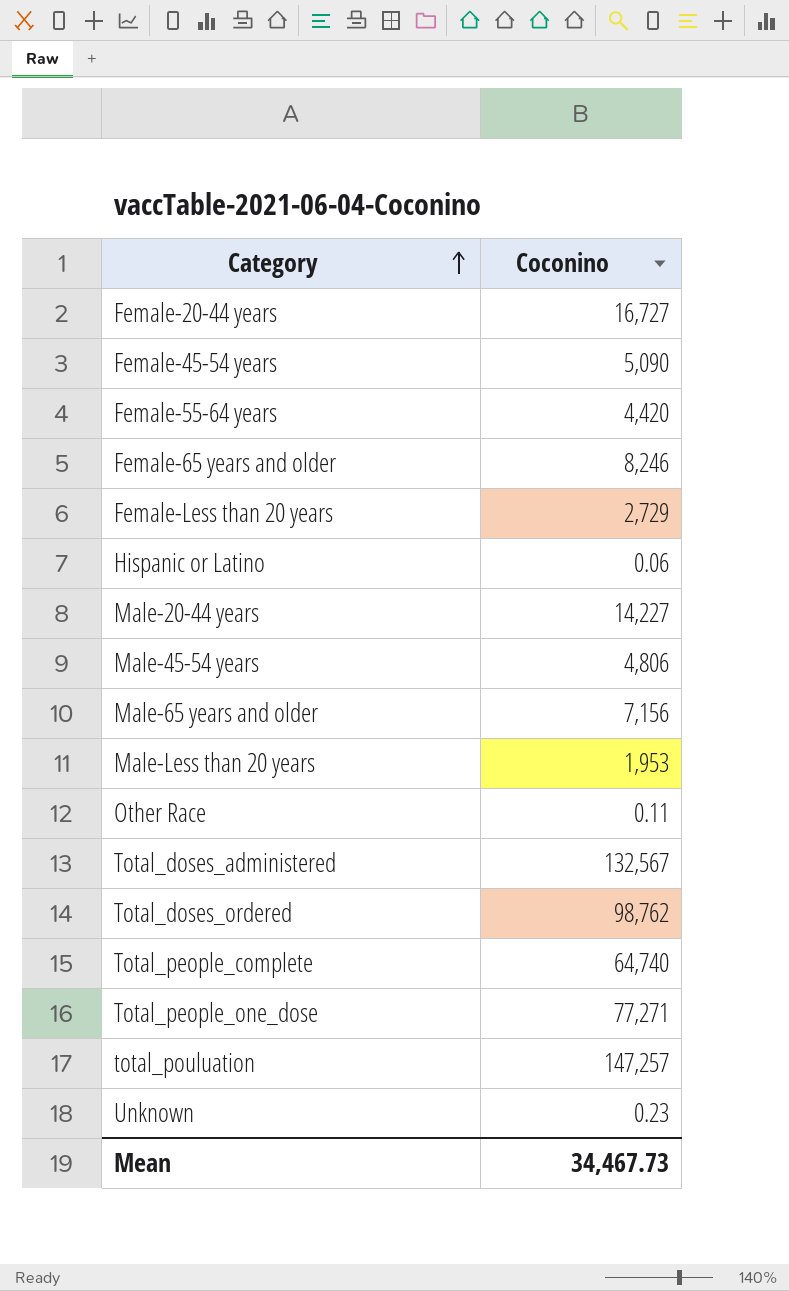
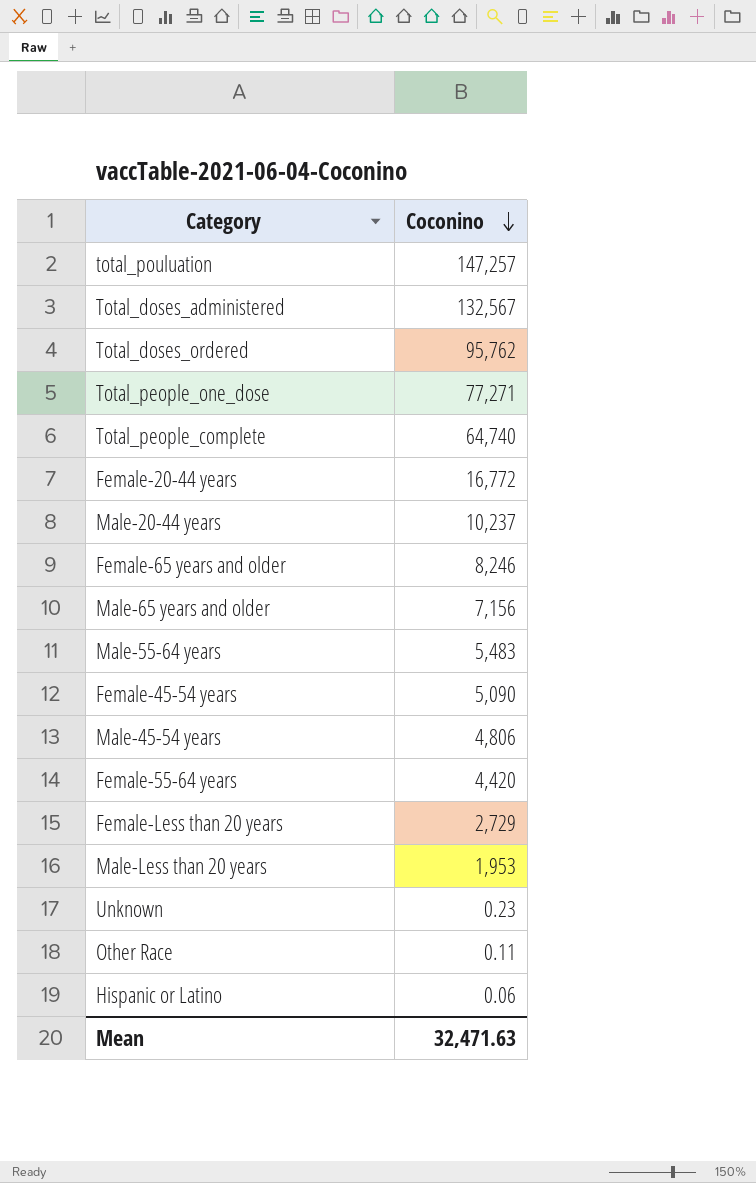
row order: Category ascending -> Coconino descending
Total_doses_ordered | Coconino: 98,762 -> 95,762
Female-20-44 years | Coconino: 16,727 -> 16,772
Male-20-44 years | Coconino: 14,227 -> 10,237
row Male-55-64 years: none -> 5,483
Mean | Coconino: 34,467.73 -> 32,471.63

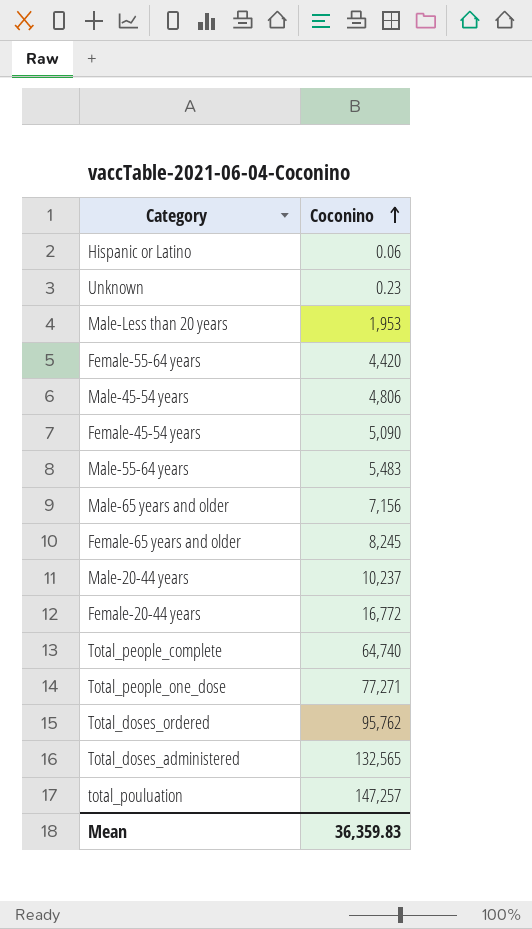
row order: Coconino descending -> Coconino ascending
row Female-Less than 20 years: 2,729 -> none
row Other Race: 0.11 -> none
Female-65 years and older | Coconino: 8,246 -> 8,245
Total_doses_administered | Coconino: 132,567 -> 132,565
Mean | Coconino: 32,471.63 -> 36,359.83

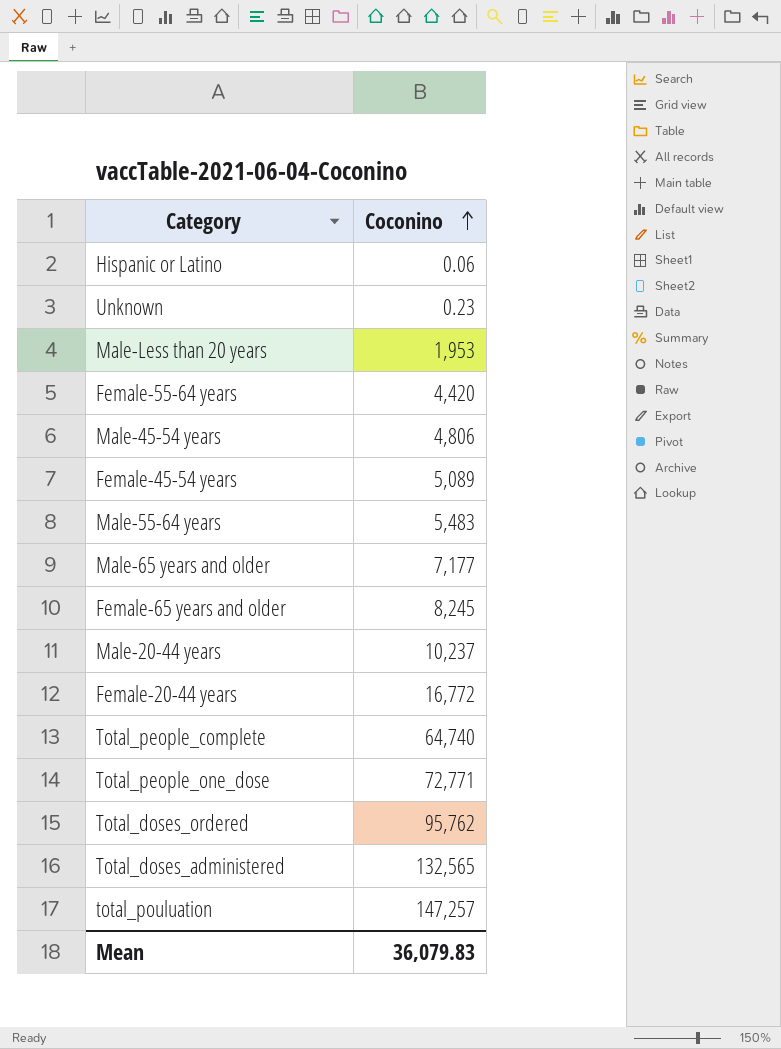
Female-45-54 years | Coconino: 5,090 -> 5,089
Male-65 years and older | Coconino: 7,156 -> 7,177
Total_people_one_dose | Coconino: 77,271 -> 72,771
Mean | Coconino: 36,359.83 -> 36,079.83

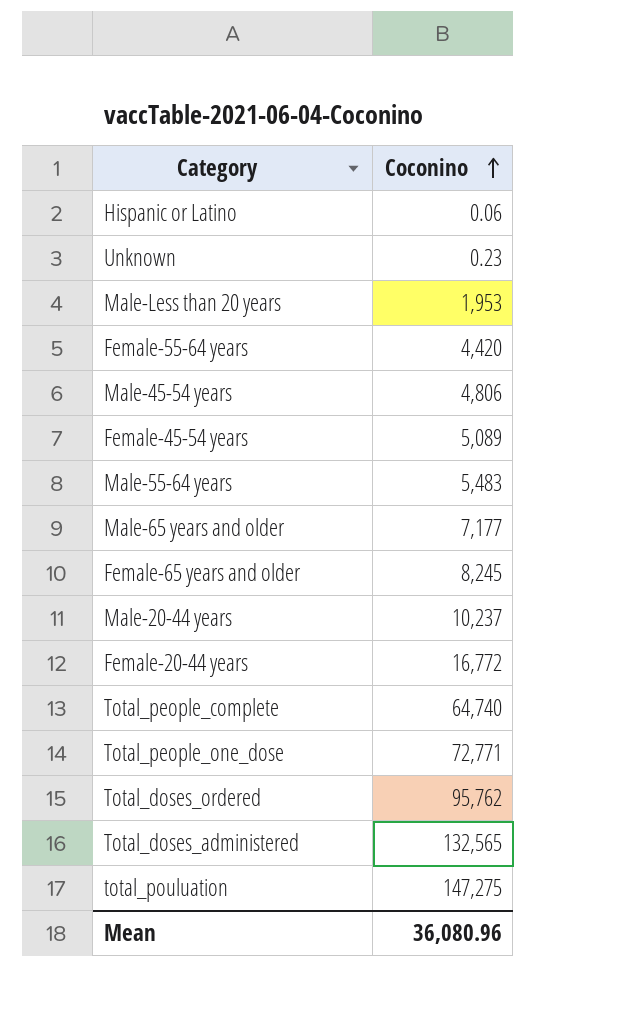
total_pouluation | Coconino: 147,257 -> 147,275
Mean | Coconino: 36,079.83 -> 36,080.96

